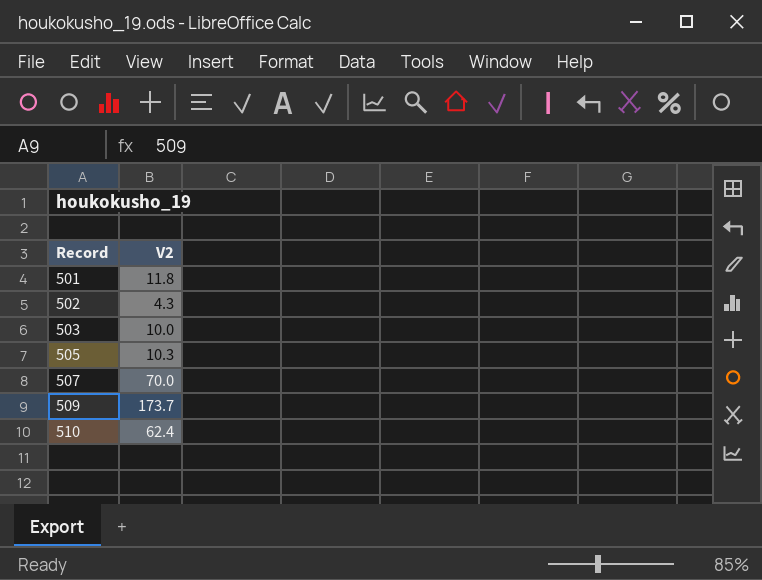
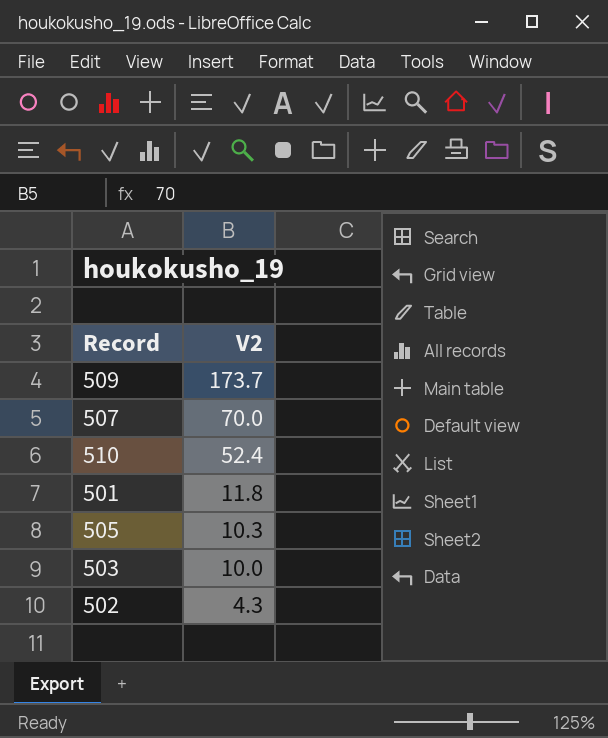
row order: Record ascending -> V2 descending
510 | V2: 62.4 -> 52.4

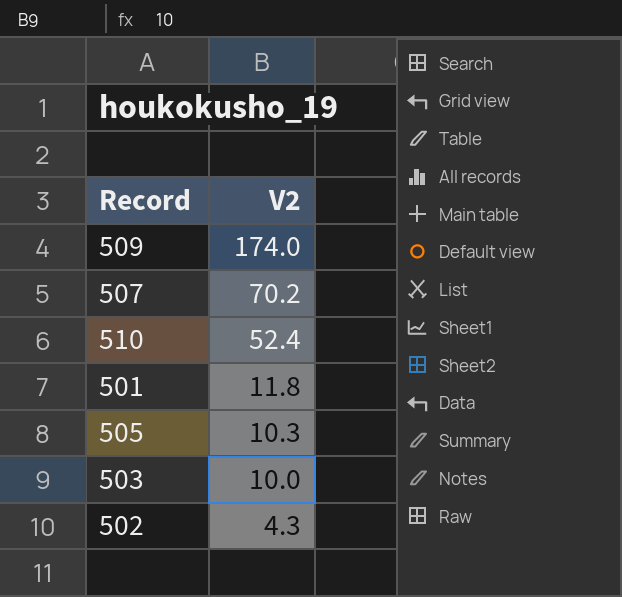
509 | V2: 173.7 -> 174.0
507 | V2: 70.0 -> 70.2

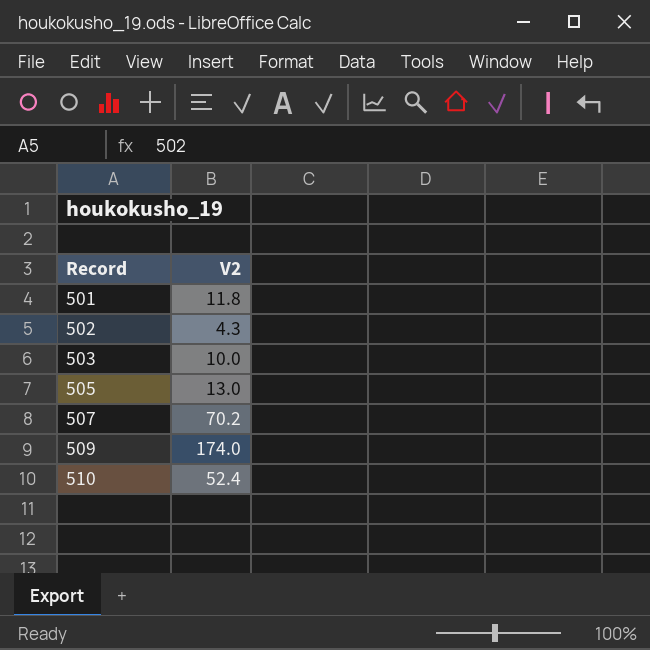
row order: V2 descending -> Record ascending
505 | V2: 10.3 -> 13.0

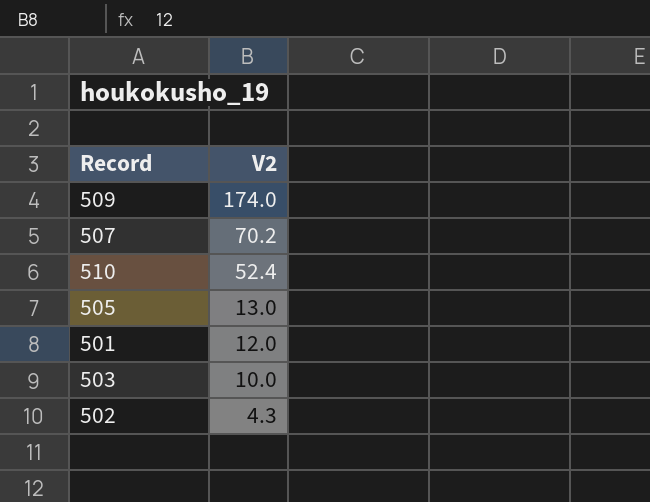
row order: Record ascending -> V2 descending
501 | V2: 11.8 -> 12.0

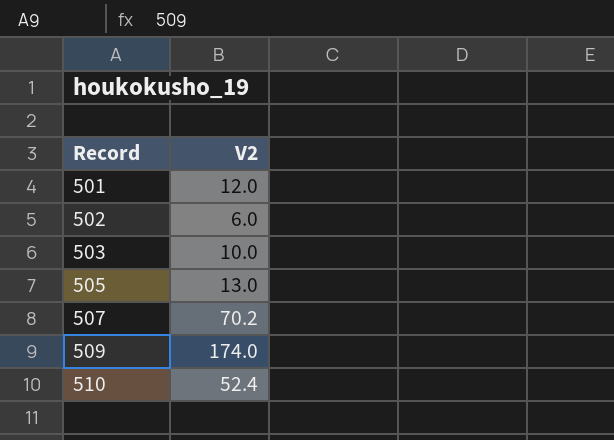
row order: V2 descending -> Record ascending
502 | V2: 4.3 -> 6.0

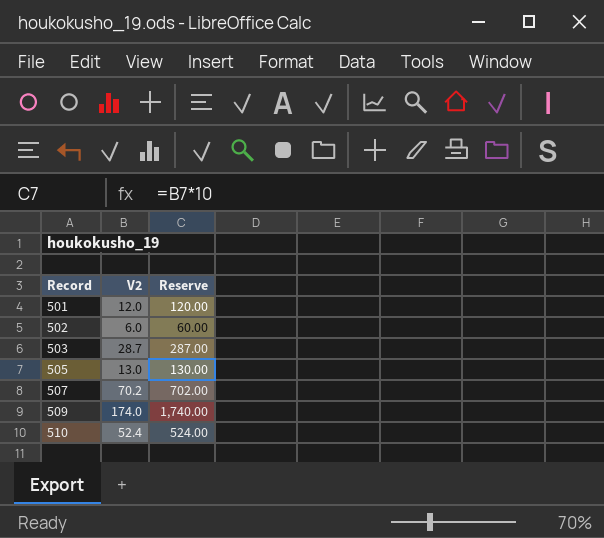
column Reserve | formula: none -> [V2] * 10
503 | V2: 10.0 -> 28.7

